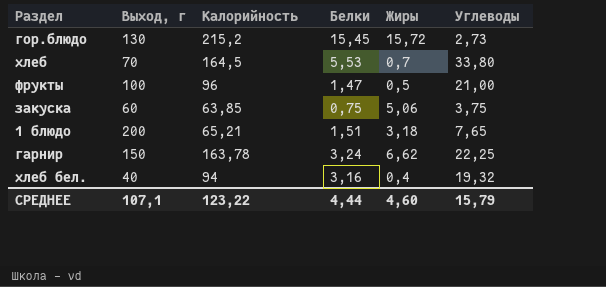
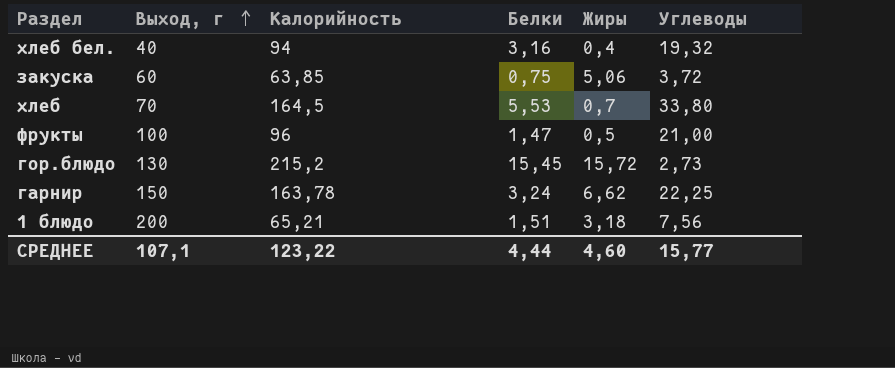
row order: none -> Выход, г ascending
закуска | Углеводы: 3,75 -> 3,72
1 блюдо | Углеводы: 7,65 -> 7,56
СРЕДНЕЕ | Углеводы: 15,79 -> 15,77

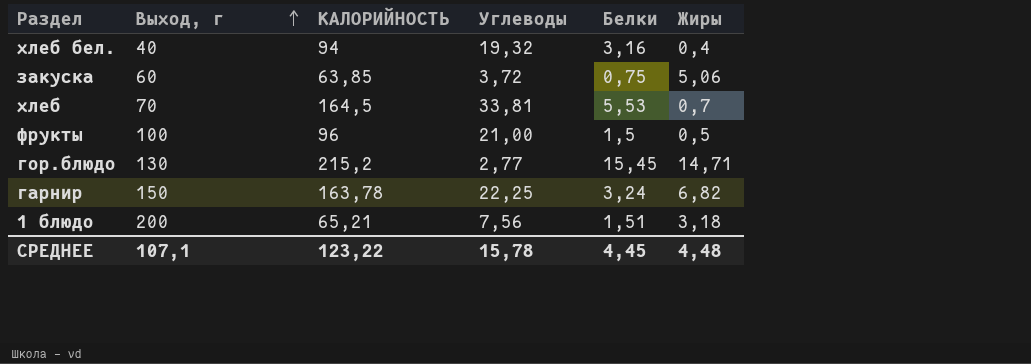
column name: Калорийность -> КАЛОРИЙНОСТЬ
column Углеводы | position: 6 -> 4
хлеб | Углеводы: 33,80 -> 33,81
фрукты | Белки: 1,47 -> 1,5
гор.блюдо | Углеводы: 2,73 -> 2,77
гор.блюдо | Жиры: 15,72 -> 14,71
гарнир | Жиры: 6,62 -> 6,82
СРЕДНЕЕ | Углеводы: 15,77 -> 15,78
СРЕДНЕЕ | Белки: 4,44 -> 4,45
СРЕДНЕЕ | Жиры: 4,60 -> 4,48

